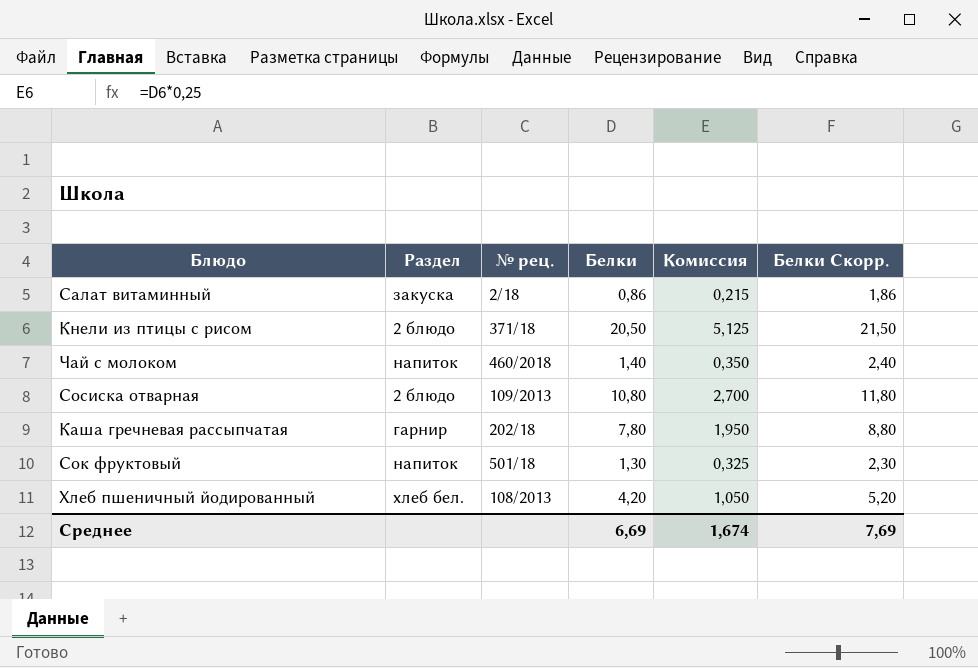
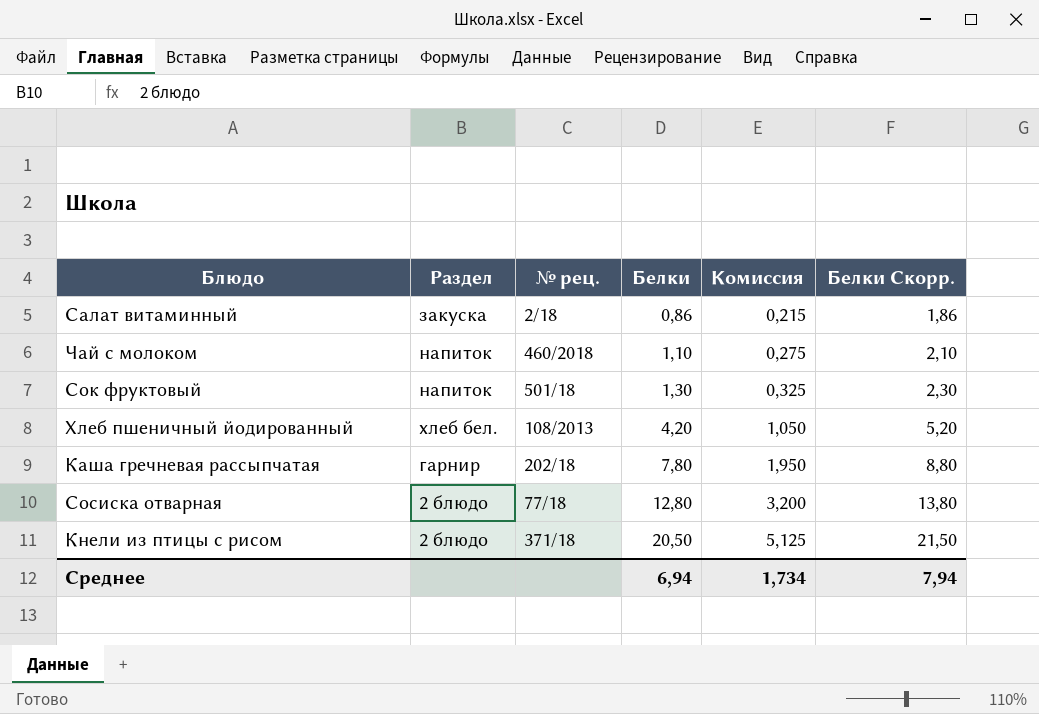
row order: none -> Белки ascending
Чай с молоком | Белки: 1,40 -> 1,10
Чай с молоком | Комиссия: 0,350 -> 0,275
Чай с молоком | Белки Скорр.: 2,40 -> 2,10
Сосиска отварная | № рец.: 109/2013 -> 77/18
Сосиска отварная | Белки: 10,80 -> 12,80
Сосиска отварная | Комиссия: 2,700 -> 3,200
Сосиска отварная | Белки Скорр.: 11,80 -> 13,80
Среднее | Белки: 6,69 -> 6,94
Среднее | Комиссия: 1,674 -> 1,734
Среднее | Белки Скорр.: 7,69 -> 7,94

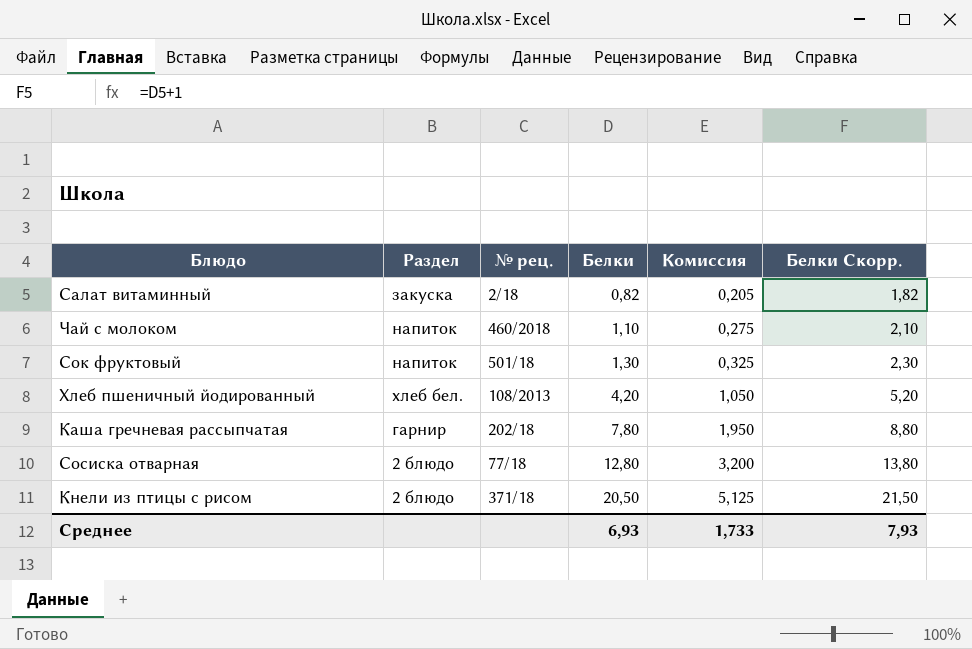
Салат витаминный | Белки: 0,86 -> 0,82
Салат витаминный | Комиссия: 0,215 -> 0,205
Салат витаминный | Белки Скорр.: 1,86 -> 1,82
Среднее | Белки: 6,94 -> 6,93
Среднее | Комиссия: 1,734 -> 1,733
Среднее | Белки Скорр.: 7,94 -> 7,93

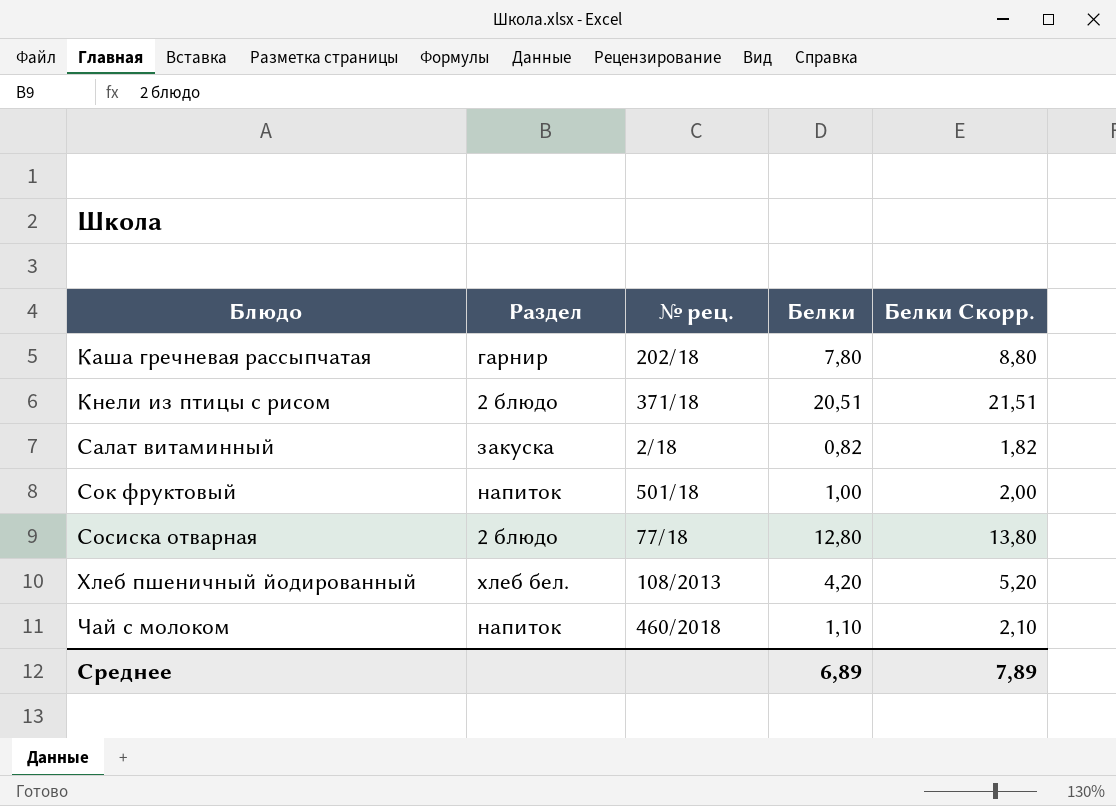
row order: Белки ascending -> Блюдо ascending
column Комиссия | formula: [Белки] * 0,25 -> none
Кнели из птицы с рисом | Белки: 20,50 -> 20,51
Кнели из птицы с рисом | Белки Скорр.: 21,50 -> 21,51
Сок фруктовый | Белки: 1,30 -> 1,00
Сок фруктовый | Белки Скорр.: 2,30 -> 2,00
Среднее | Белки: 6,93 -> 6,89
Среднее | Белки Скорр.: 7,93 -> 7,89

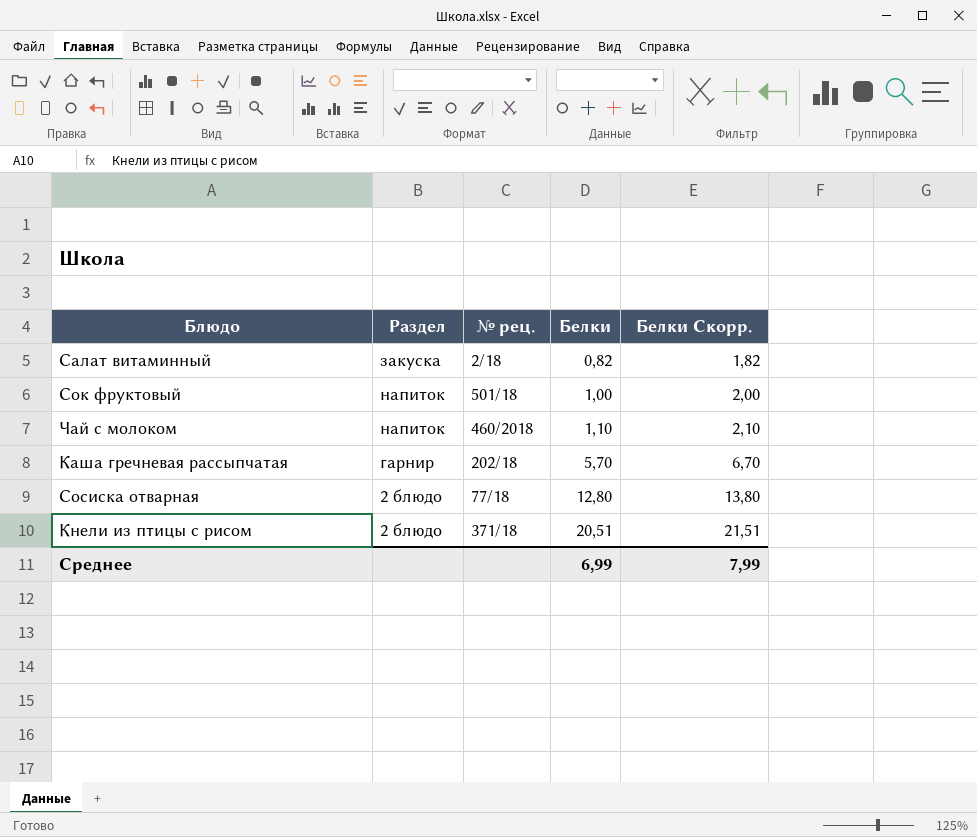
row order: Блюдо ascending -> Белки ascending
row Хлеб пшеничный йодированный: хлеб бел. | 108/2013 | 4,20 | 5,20 -> none
Каша гречневая рассыпчатая | Белки: 7,80 -> 5,70
Каша гречневая рассыпчатая | Белки Скорр.: 8,80 -> 6,70
Среднее | Белки: 6,89 -> 6,99
Среднее | Белки Скорр.: 7,89 -> 7,99

